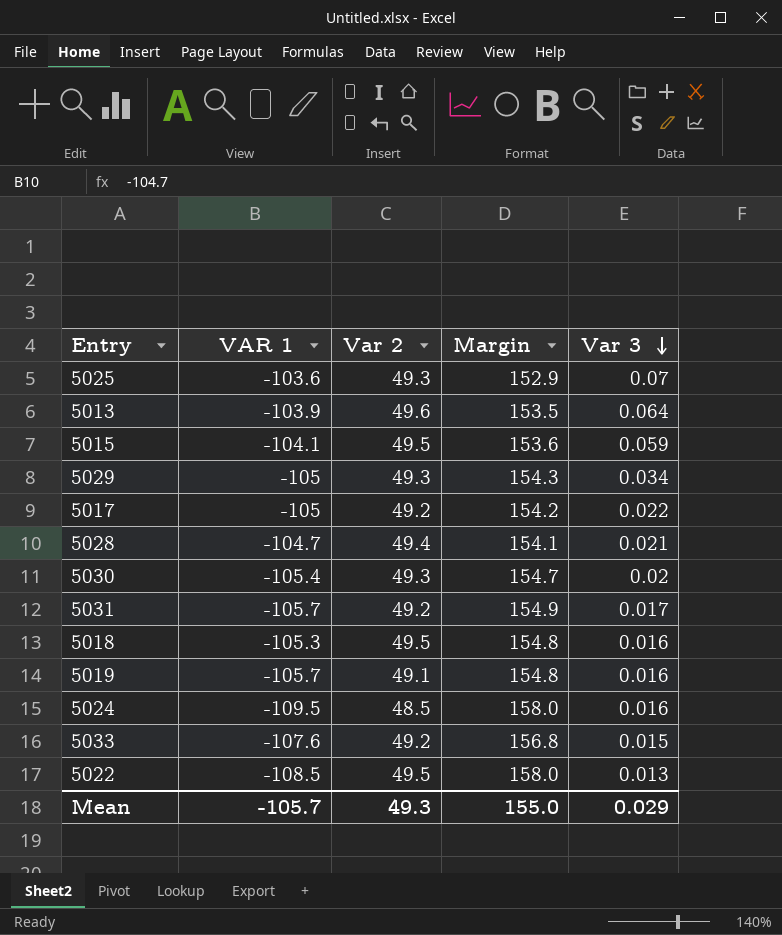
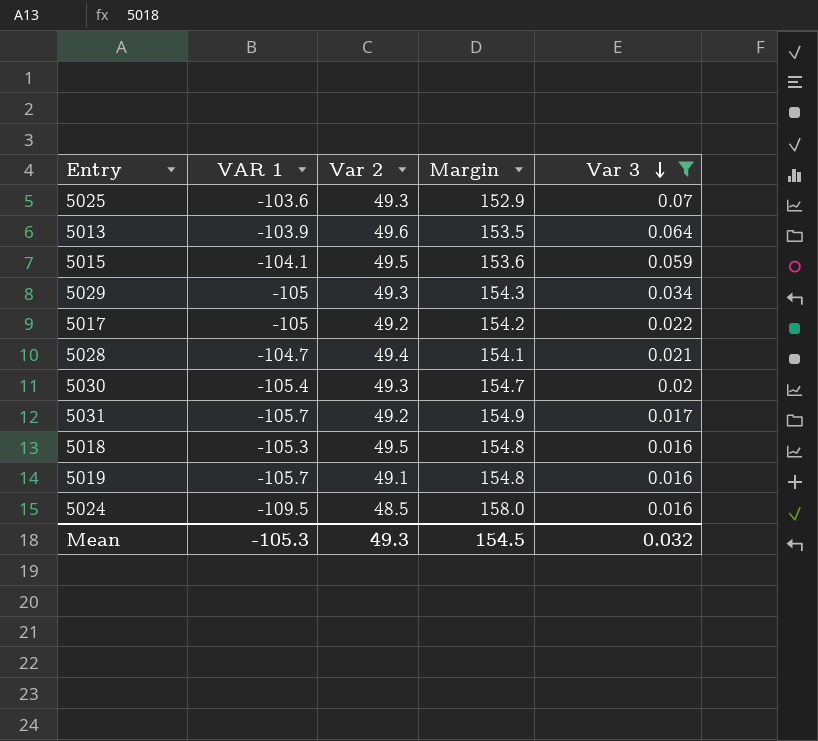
filter: none -> Var 3 >= 0.016
Mean | VAR 1: -105.7 -> -105.3
Mean | Margin: 155.0 -> 154.5
Mean | Var 3: 0.029 -> 0.032

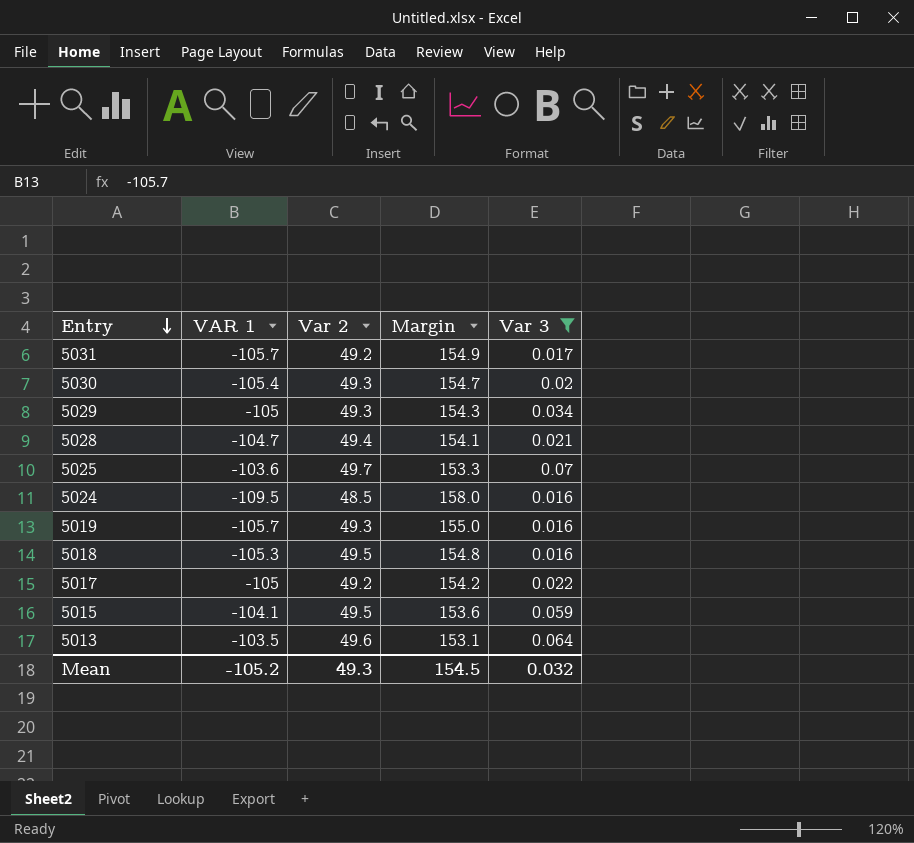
row order: Var 3 descending -> Entry descending
5025 | Var 2: 49.3 -> 49.7
5025 | Margin: 152.9 -> 153.3
5019 | Var 2: 49.1 -> 49.3
5019 | Margin: 154.8 -> 155.0
5013 | VAR 1: -103.9 -> -103.5
5013 | Margin: 153.5 -> 153.1
Mean | VAR 1: -105.3 -> -105.2

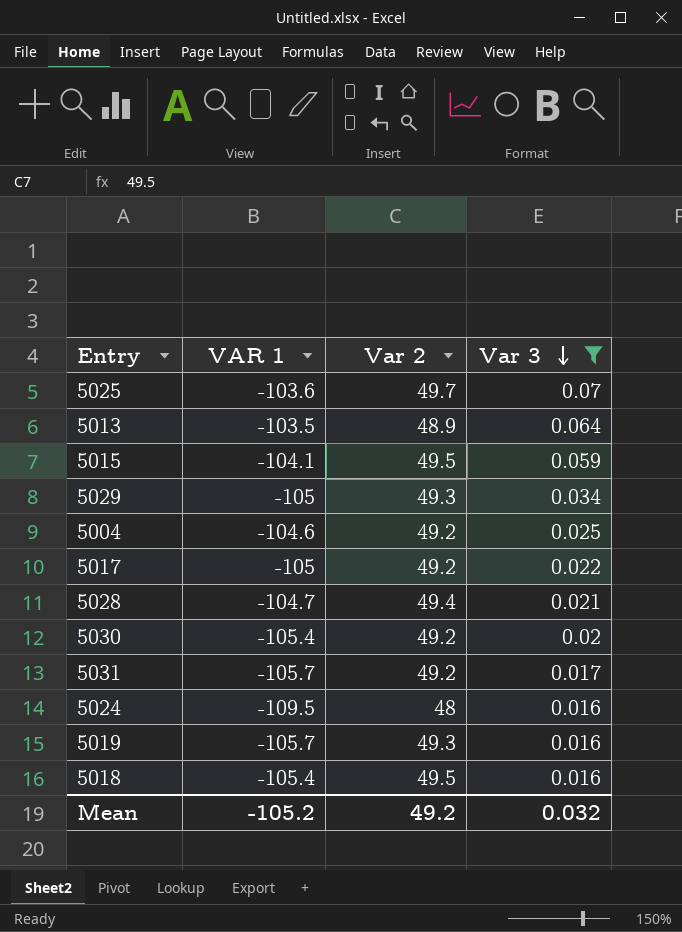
row order: Entry descending -> Var 3 descending
column Margin | formula: [Var 2] - [VAR 1] -> none
5013 | Var 2: 49.6 -> 48.9
row 5004: none -> -104.6 | 49.2 | 0.025
5030 | Var 2: 49.3 -> 49.2
5024 | Var 2: 48.5 -> 48
5018 | VAR 1: -105.3 -> -105.4
Mean | Var 2: 49.3 -> 49.2

